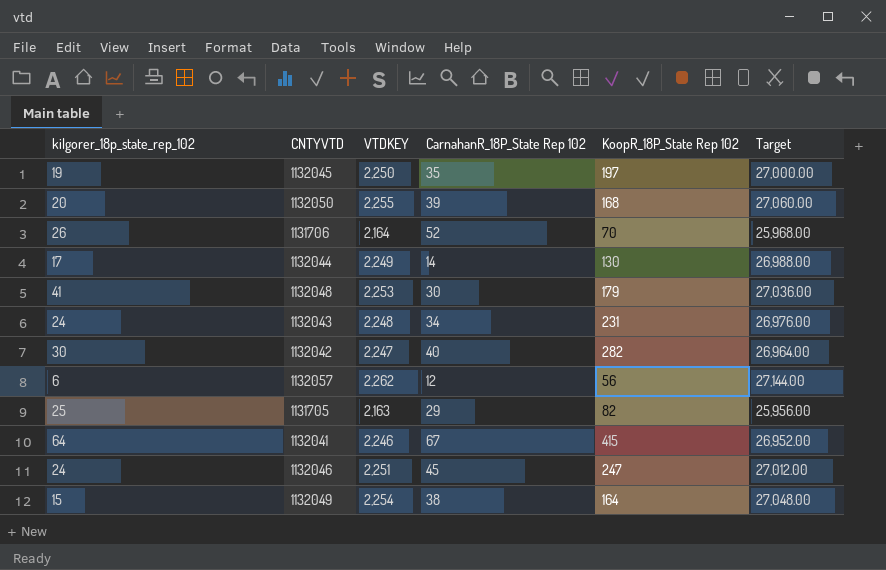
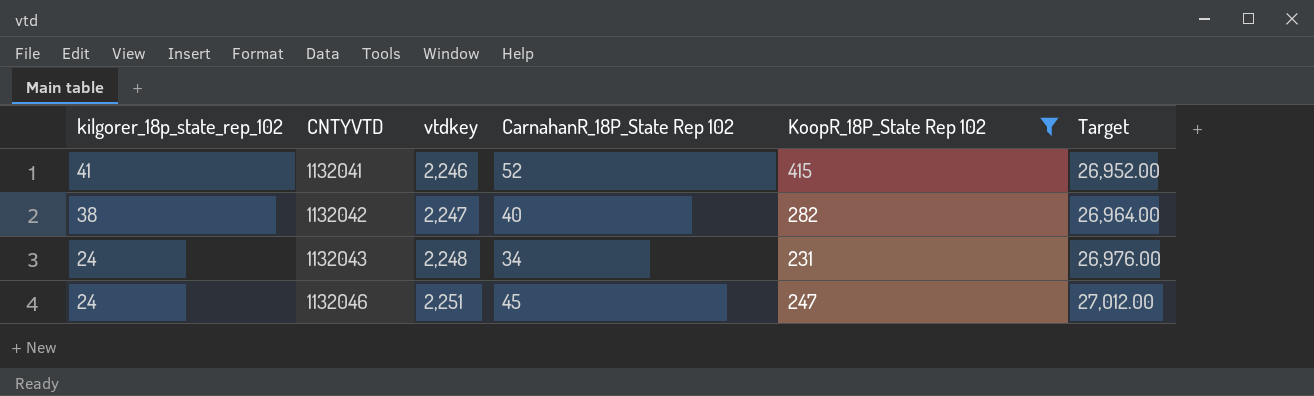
filter: none -> KoopR_18P_State Rep 102 >= 231
row order: none -> kilgorer_18p_state_rep_102 descending
column name: VTDKEY -> vtdkey
1132041 | kilgorer_18p_state_rep_102: 64 -> 41
1132041 | CarnahanR_18P_State Rep 102: 67 -> 52
1132042 | kilgorer_18p_state_rep_102: 30 -> 38

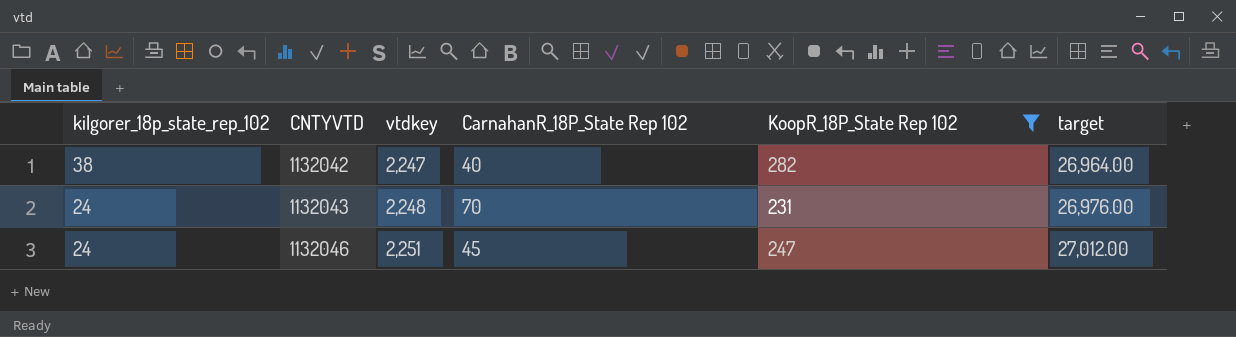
column name: Target -> target
row 1132041: 41 | 2,246 | 52 | 415 | 26,952.00 -> none
1132043 | CarnahanR_18P_State Rep 102: 34 -> 70

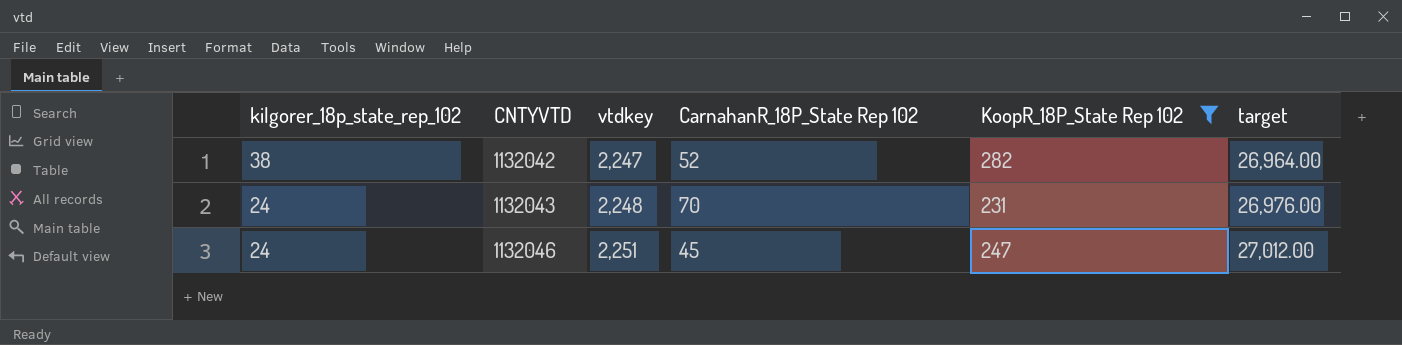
1132042 | CarnahanR_18P_State Rep 102: 40 -> 52

